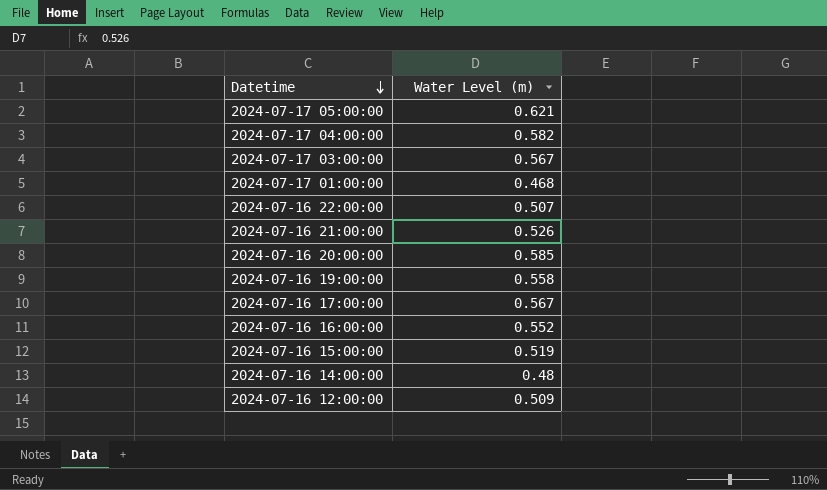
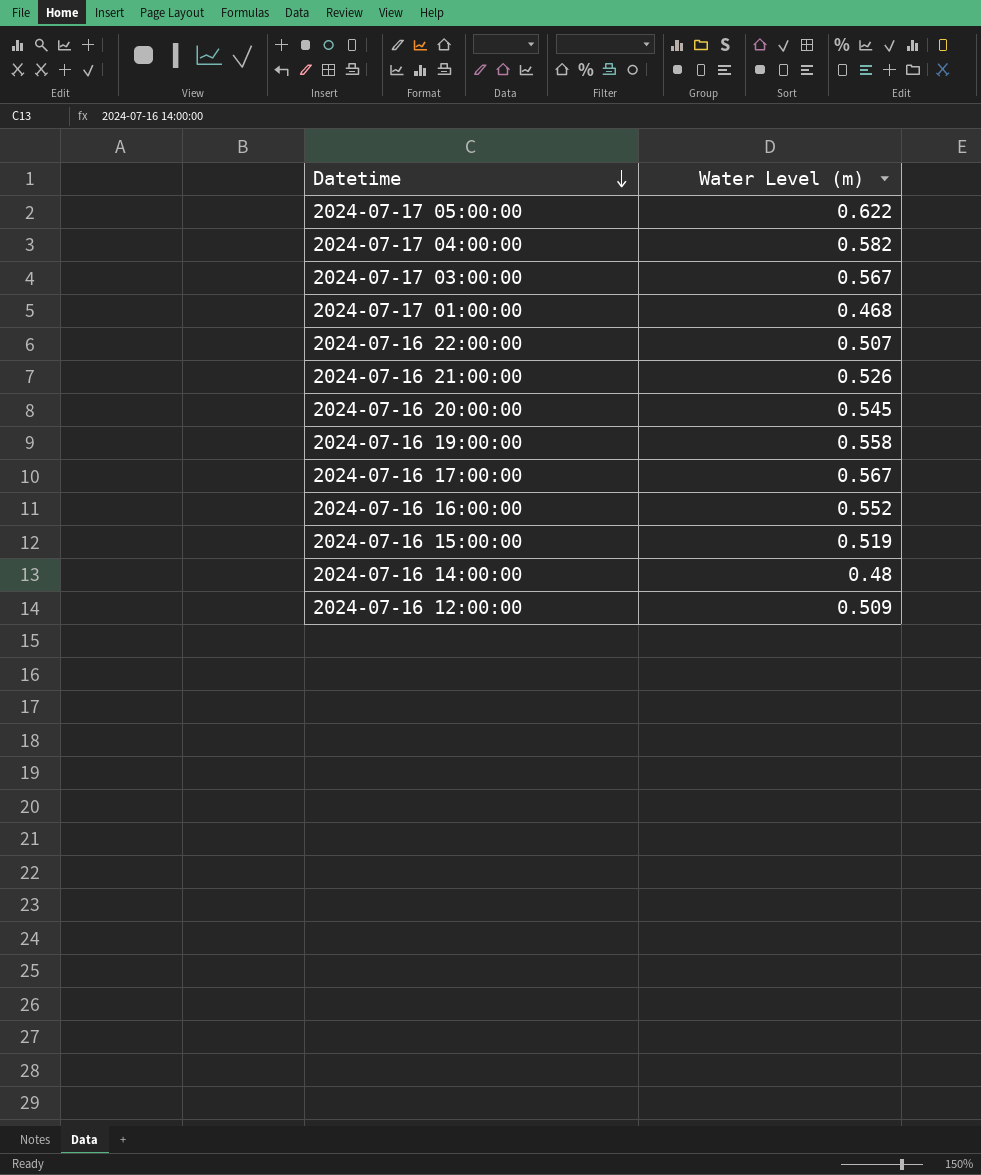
2024-07-17 05:00:00 | Water Level (m): 0.621 -> 0.622
2024-07-16 20:00:00 | Water Level (m): 0.585 -> 0.545

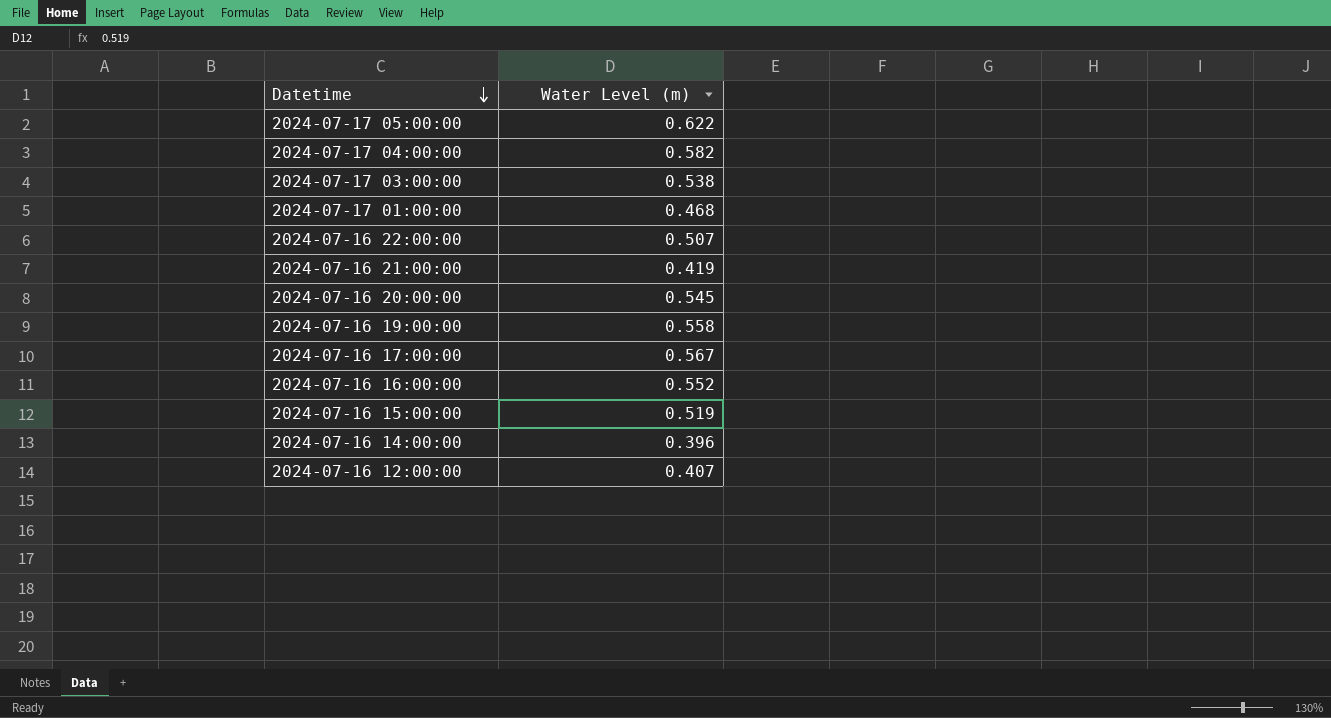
2024-07-17 03:00:00 | Water Level (m): 0.567 -> 0.538
2024-07-16 21:00:00 | Water Level (m): 0.526 -> 0.419
2024-07-16 14:00:00 | Water Level (m): 0.48 -> 0.396
2024-07-16 12:00:00 | Water Level (m): 0.509 -> 0.407

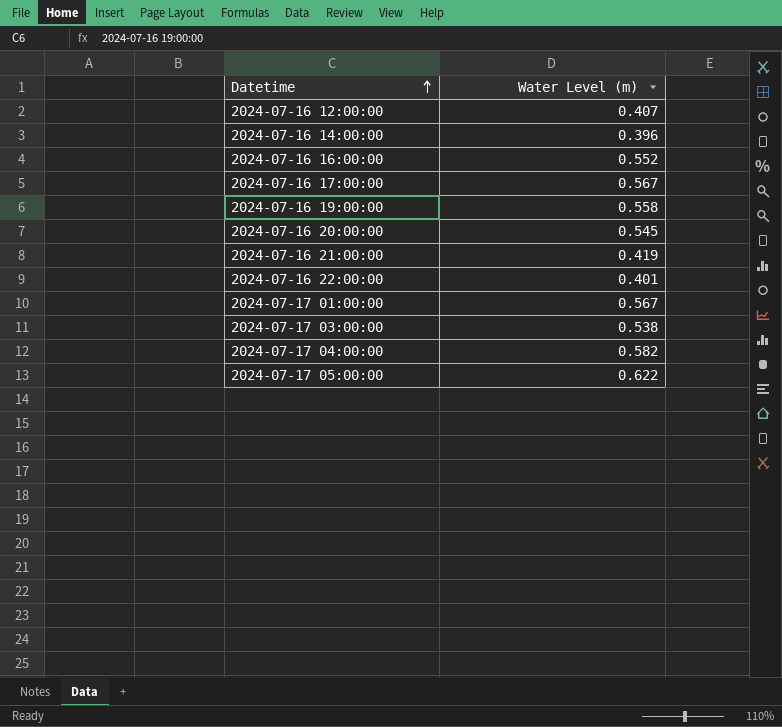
row order: Datetime descending -> Datetime ascending
row 2024-07-16 15:00:00: 0.519 -> none
2024-07-16 22:00:00 | Water Level (m): 0.507 -> 0.401
2024-07-17 01:00:00 | Water Level (m): 0.468 -> 0.567

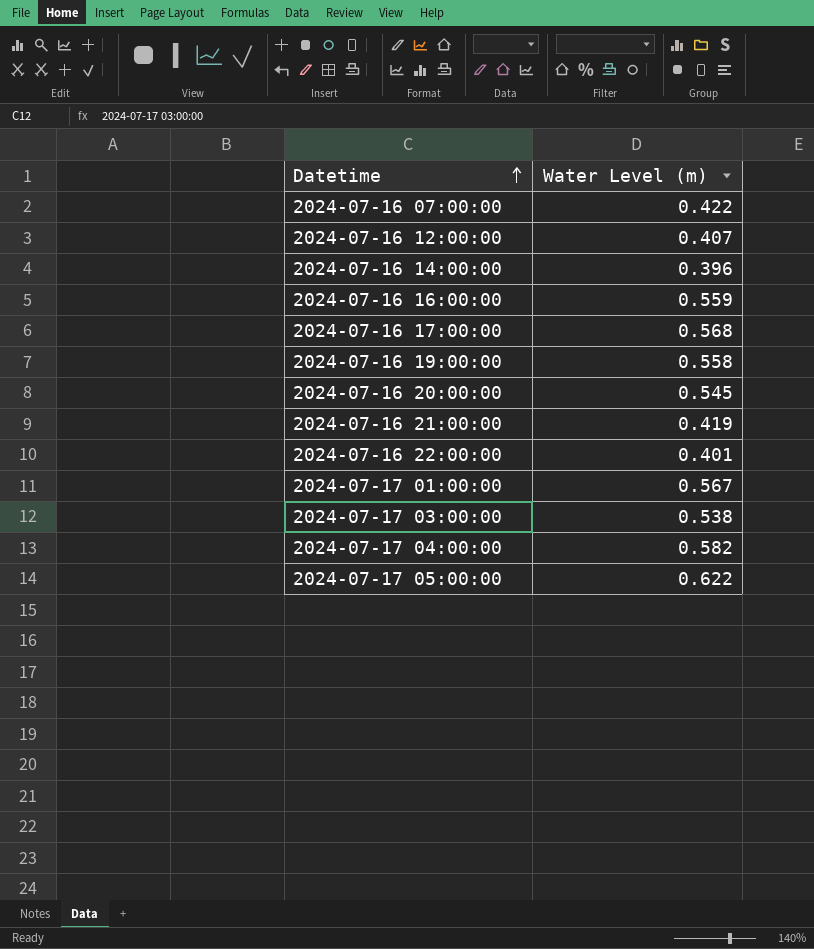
row 2024-07-16 07:00:00: none -> 0.422
2024-07-16 16:00:00 | Water Level (m): 0.552 -> 0.559
2024-07-16 17:00:00 | Water Level (m): 0.567 -> 0.568

